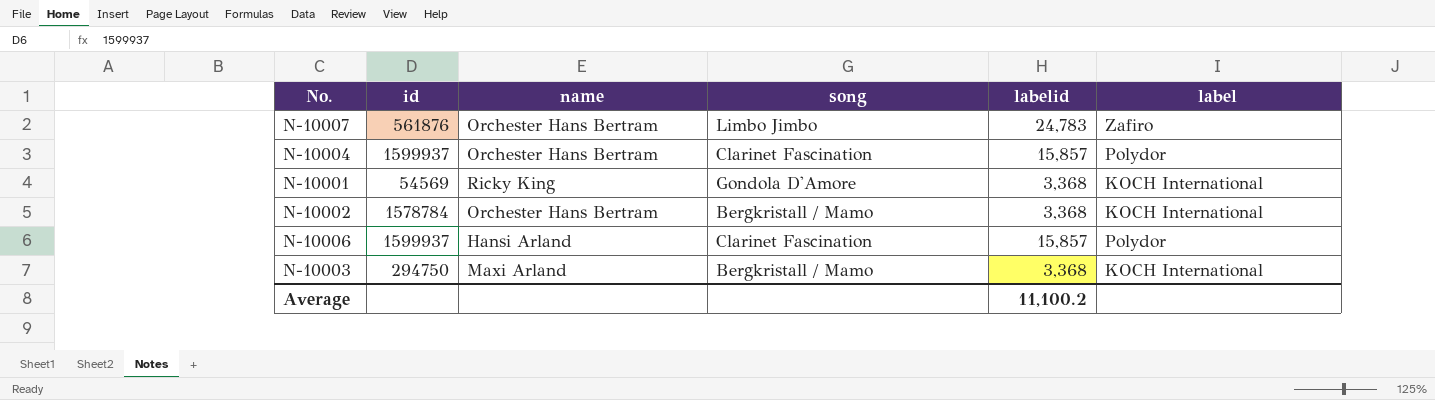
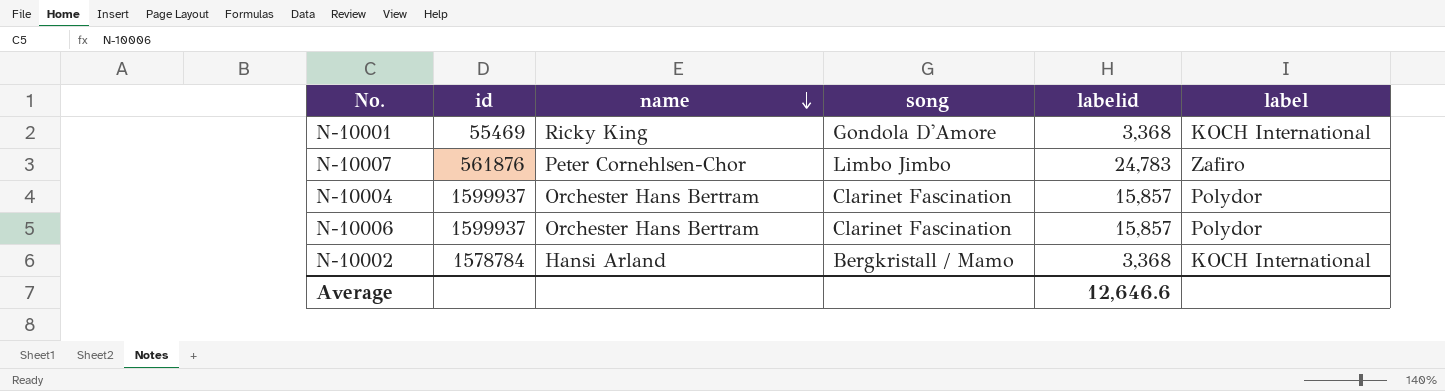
row order: none -> name descending
row N-10003: 294750 | Maxi Arland | Bergkristall / Mamo | 3,368 | KOCH International -> none
N-10001 | id: 54569 -> 55469
N-10007 | name: Orchester Hans Bertram -> Peter Cornehlsen-Chor
N-10006 | name: Hansi Arland -> Orchester Hans Bertram
N-10002 | name: Orchester Hans Bertram -> Hansi Arland
Average | labelid: 11,100.2 -> 12,646.6

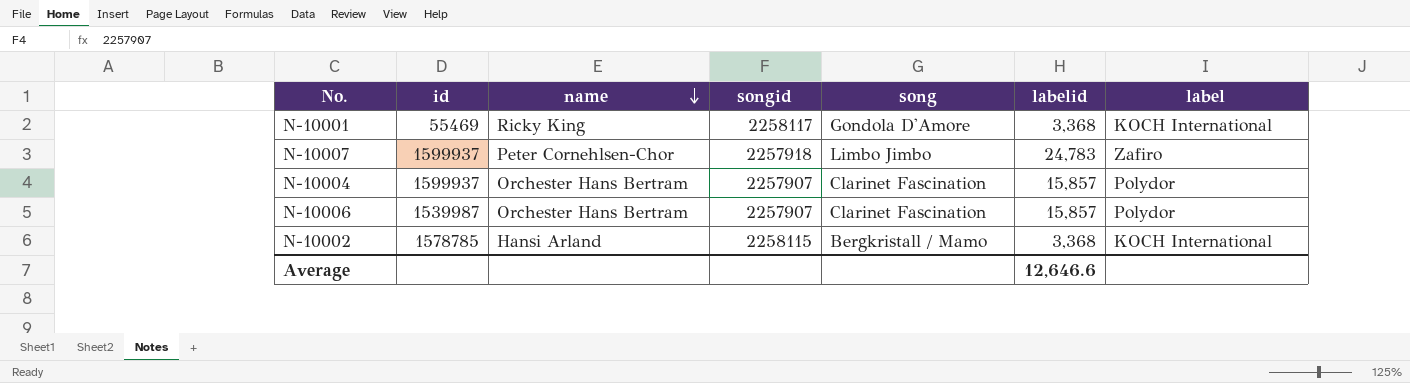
column songid | position: none -> 4
N-10007 | id: 561876 -> 1599937
N-10006 | id: 1599937 -> 1539987
N-10002 | id: 1578784 -> 1578785

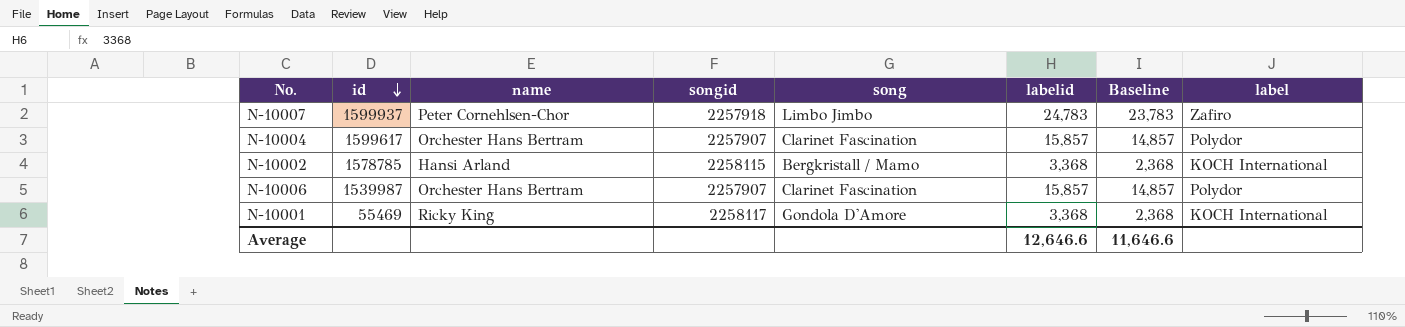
row order: name descending -> id descending
column Baseline | formula: none -> [labelid] - 1000
N-10004 | id: 1599937 -> 1599617

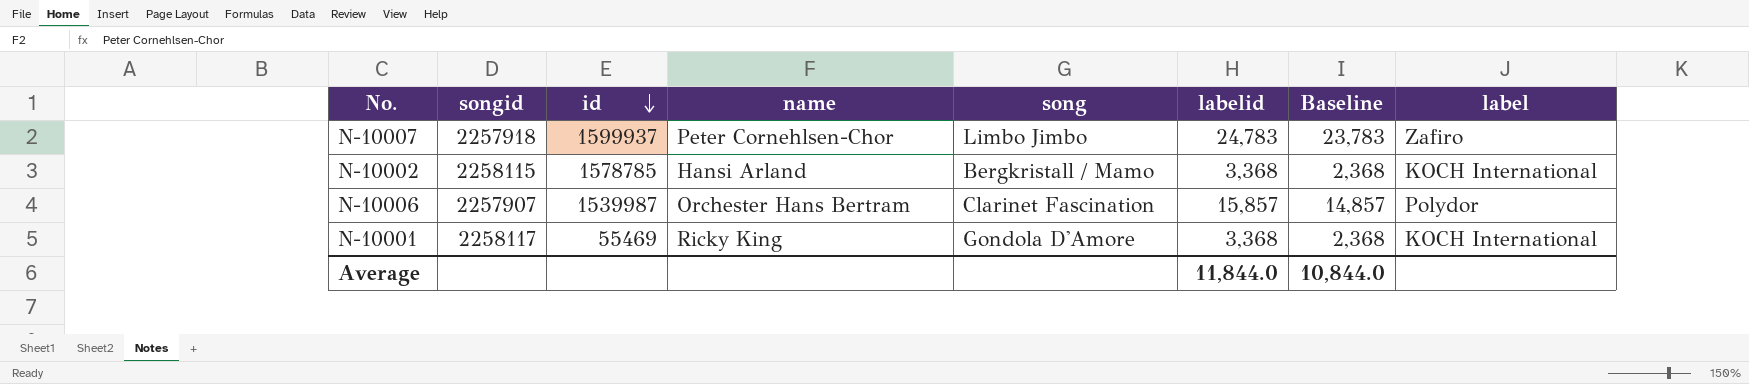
column songid | position: 4 -> 2
row N-10004: 1599617 | Orchester Hans Bertram | 2257907 | Clarinet Fascination | 15,857 | 14,857 | Polydor -> none
Average | labelid: 12,646.6 -> 11,844.0
Average | Baseline: 11,646.6 -> 10,844.0

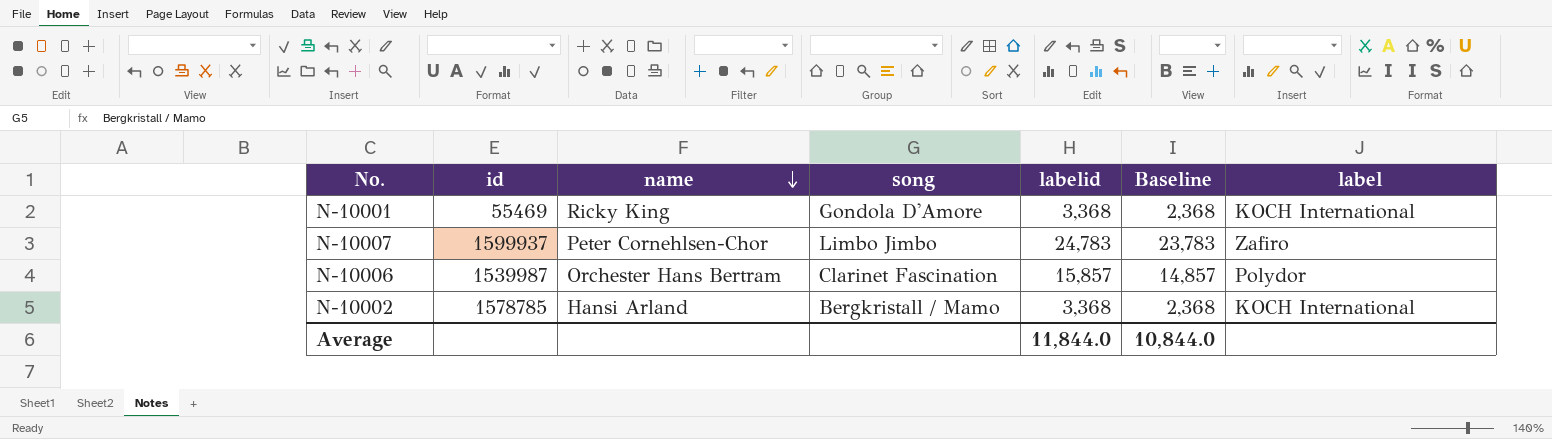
row order: id descending -> name descending
column songid | position: 2 -> none

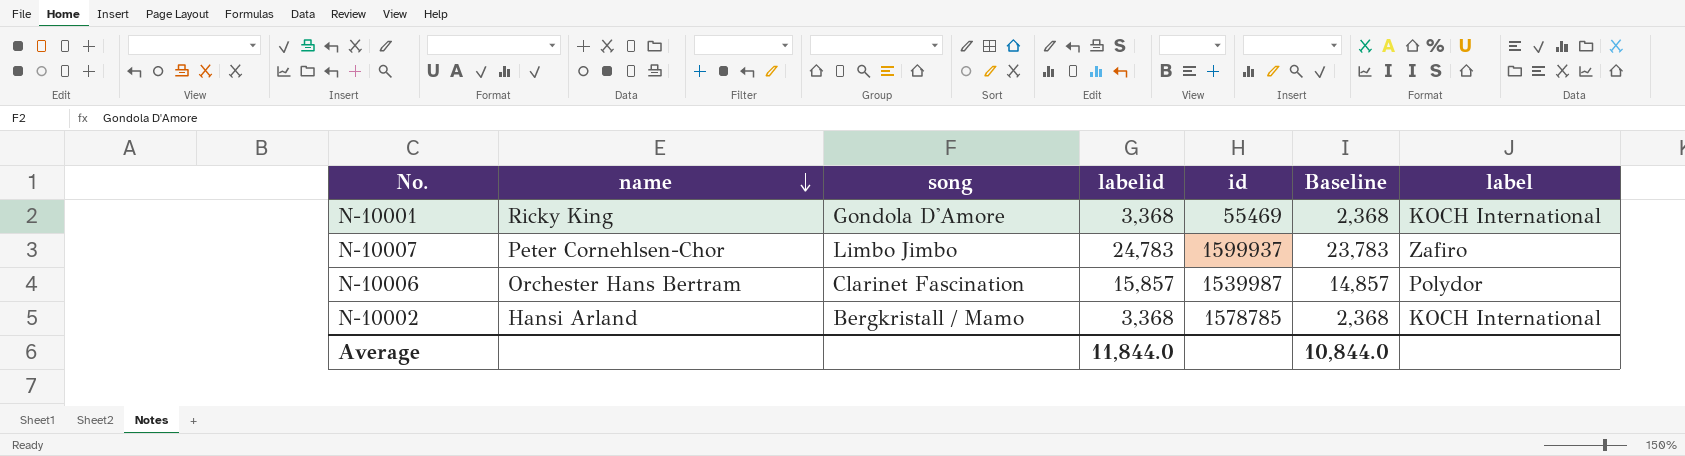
column id | position: 2 -> 5

